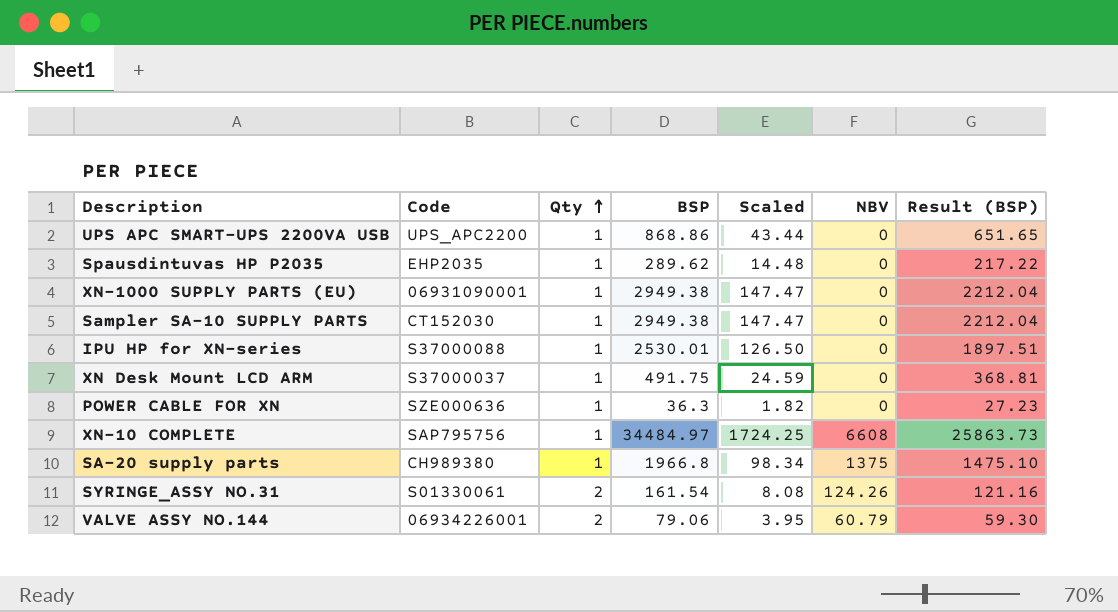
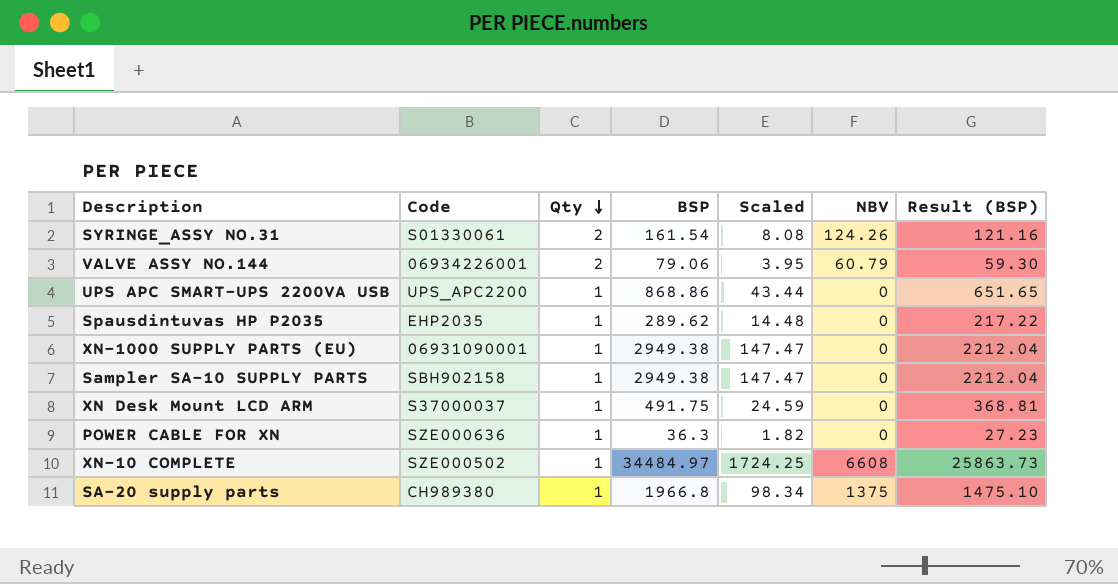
row order: Qty ascending -> Qty descending
row IPU HP for XN-series: S37000088 | 1 | 2530.01 | 126.50 | 0 | 1897.51 -> none
Sampler SA-10 SUPPLY PARTS | Code: CT152030 -> SBH902158
XN-10 COMPLETE | Code: SAP795756 -> SZE000502

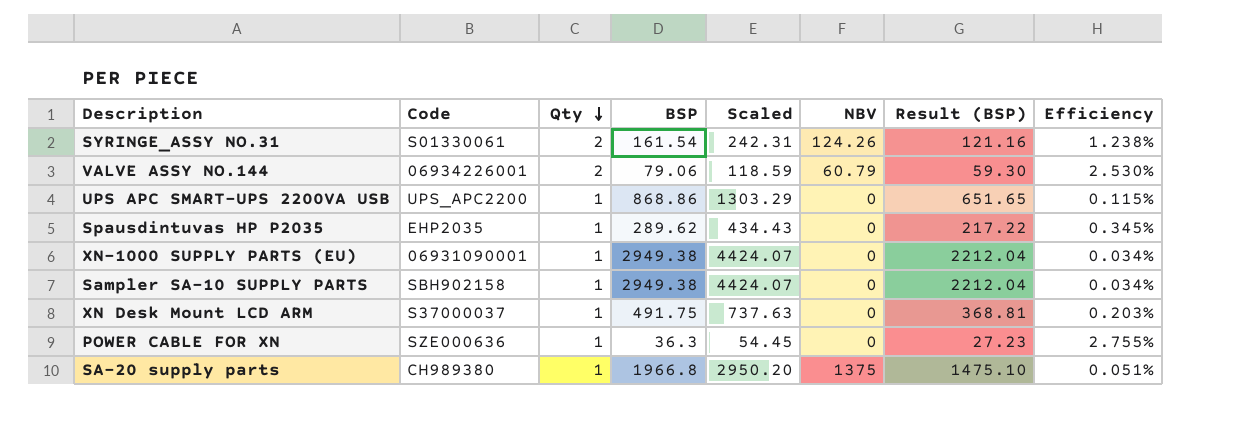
column Scaled | formula: [BSP] * 0.05 -> [BSP] * 1.5
column Efficiency | formula: none -> [Qty] / [BSP]
row XN-10 COMPLETE: SZE000502 | 1 | 34484.97 | 1724.25 | 6608 | 25863.73 -> none

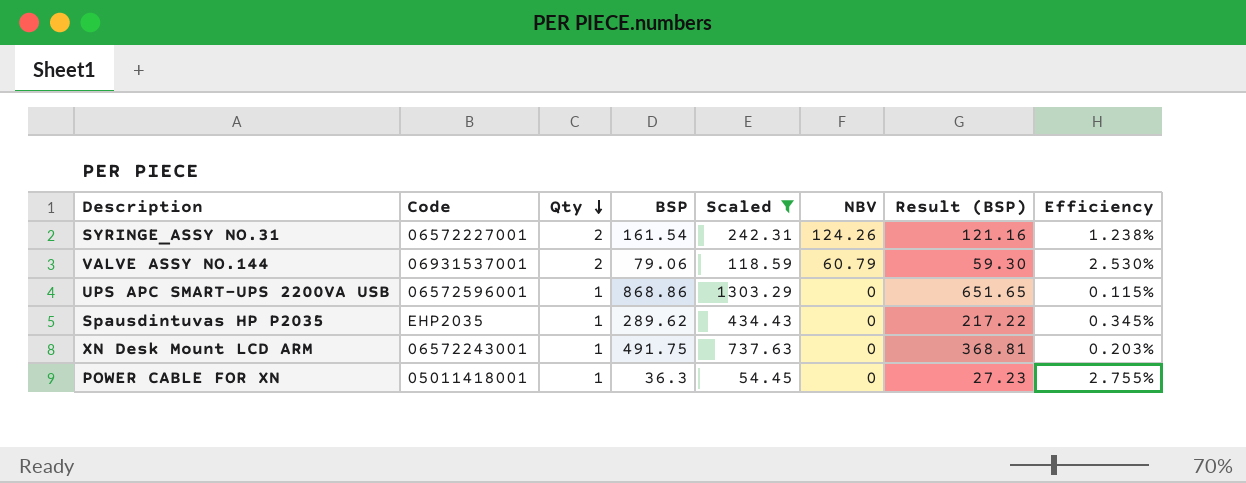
filter: none -> Scaled <= 1303.29
SYRINGE_ASSY NO.31 | Code: S01330061 -> 06572227001
VALVE ASSY NO.144 | Code: 06934226001 -> 06931537001
UPS APC SMART-UPS 2200VA USB | Code: UPS_APC2200 -> 06572596001
XN Desk Mount LCD ARM | Code: S37000037 -> 06572243001
POWER CABLE FOR XN | Code: SZE000636 -> 05011418001

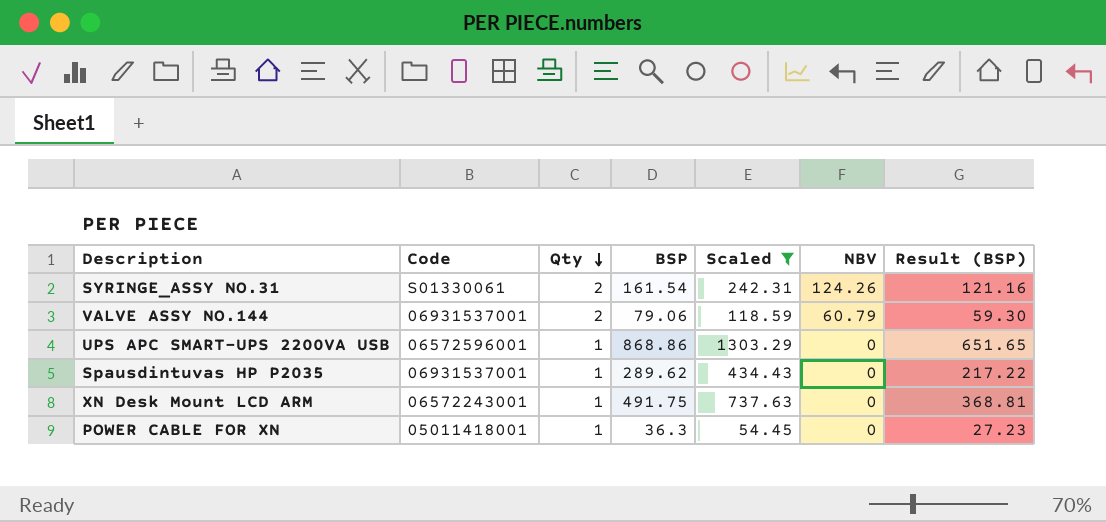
column Efficiency | formula: [Qty] / [BSP] -> none
SYRINGE_ASSY NO.31 | Code: 06572227001 -> S01330061
Spausdintuvas HP P2035 | Code: EHP2035 -> 06931537001

